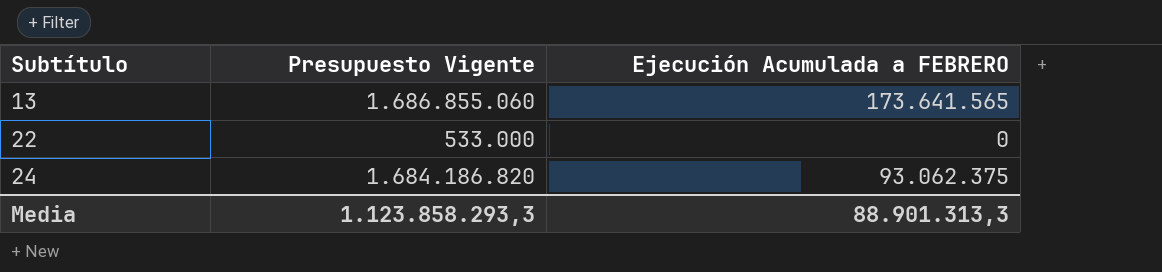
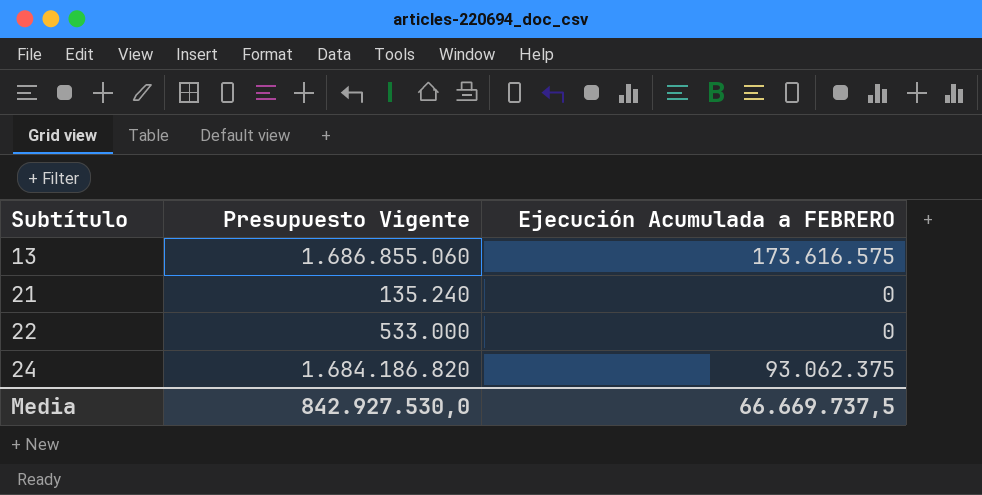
13 | Ejecución Acumulada a FEBRERO: 173.641.565 -> 173.616.575
row 21: none -> 135.240 | 0
Media | Presupuesto Vigente: 1.123.858.293,3 -> 842.927.530,0
Media | Ejecución Acumulada a FEBRERO: 88.901.313,3 -> 66.669.737,5

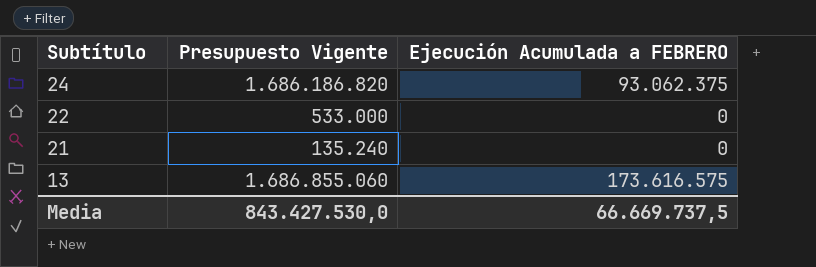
row order: Subtítulo ascending -> Subtítulo descending
24 | Presupuesto Vigente: 1.684.186.820 -> 1.686.186.820
Media | Presupuesto Vigente: 842.927.530,0 -> 843.427.530,0

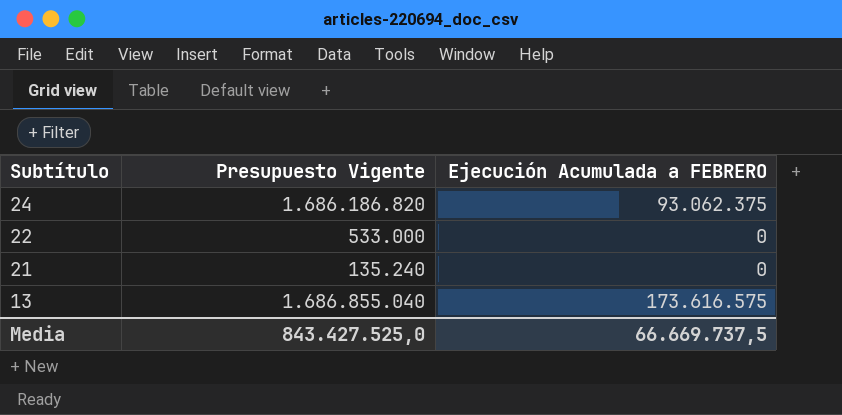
13 | Presupuesto Vigente: 1.686.855.060 -> 1.686.855.040
Media | Presupuesto Vigente: 843.427.530,0 -> 843.427.525,0

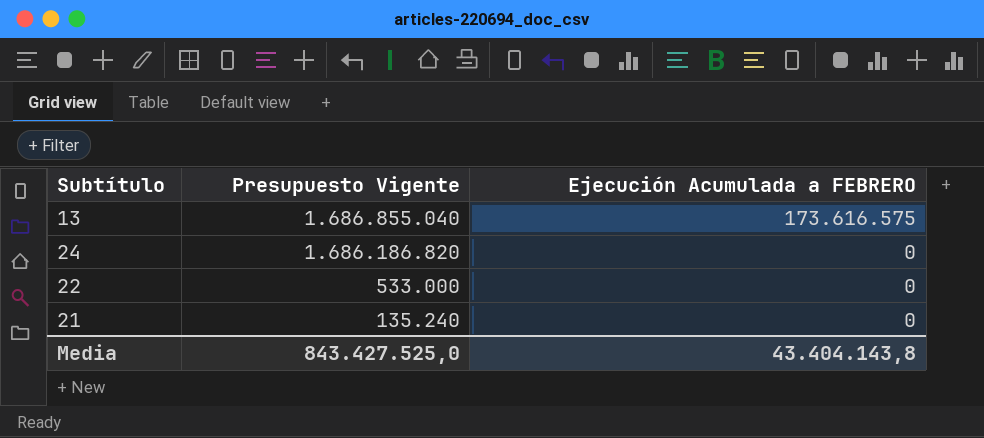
row order: Subtítulo descending -> Presupuesto Vigente descending
24 | Ejecución Acumulada a FEBRERO: 93.062.375 -> 0
Media | Ejecución Acumulada a FEBRERO: 66.669.737,5 -> 43.404.143,8

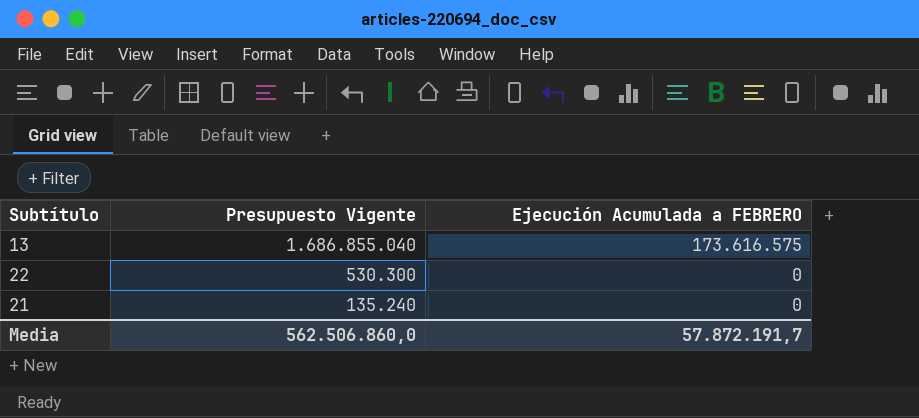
row 24: 1.686.186.820 | 0 -> none
22 | Presupuesto Vigente: 533.000 -> 530.300
Media | Presupuesto Vigente: 843.427.525,0 -> 562.506.860,0
Media | Ejecución Acumulada a FEBRERO: 43.404.143,8 -> 57.872.191,7

